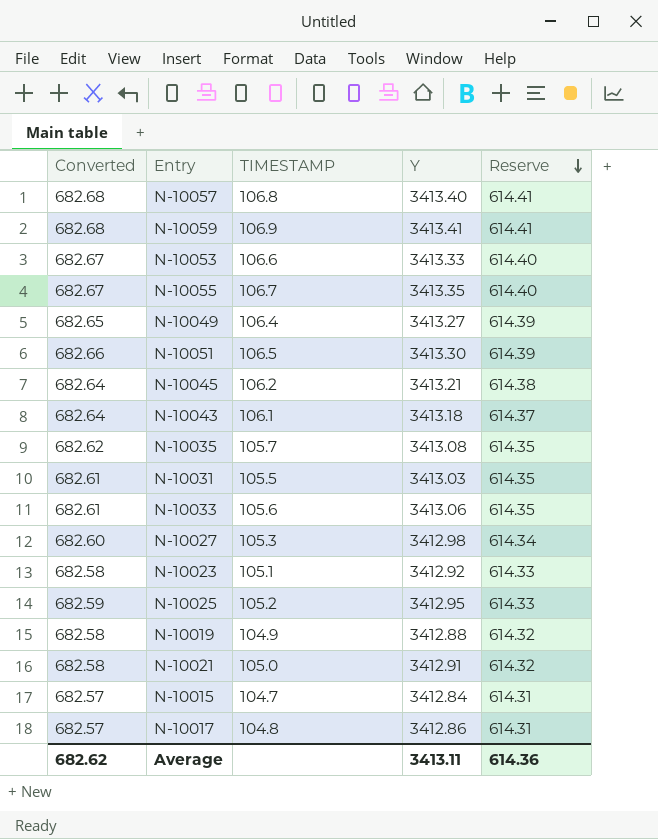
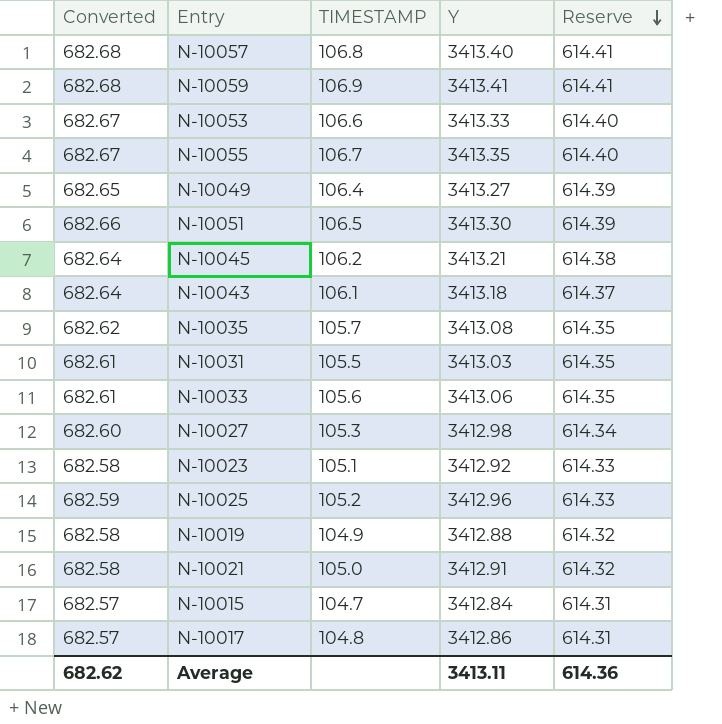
N-10025 | Y: 3412.95 -> 3412.96

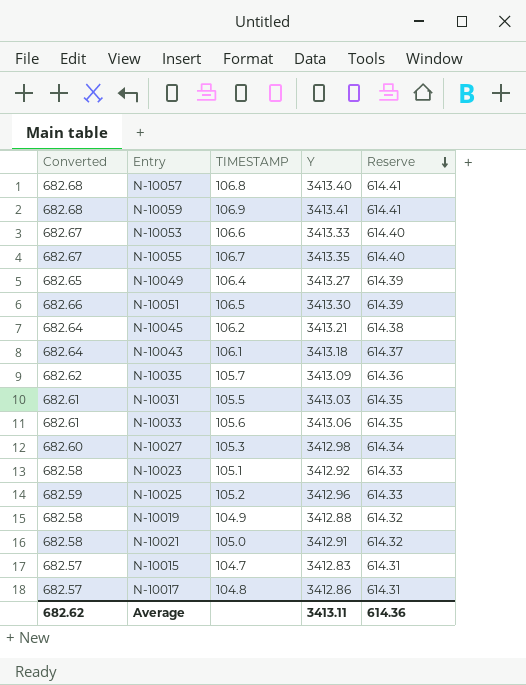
N-10035 | Y: 3413.08 -> 3413.09
N-10035 | Reserve: 614.35 -> 614.36
N-10015 | Y: 3412.84 -> 3412.83

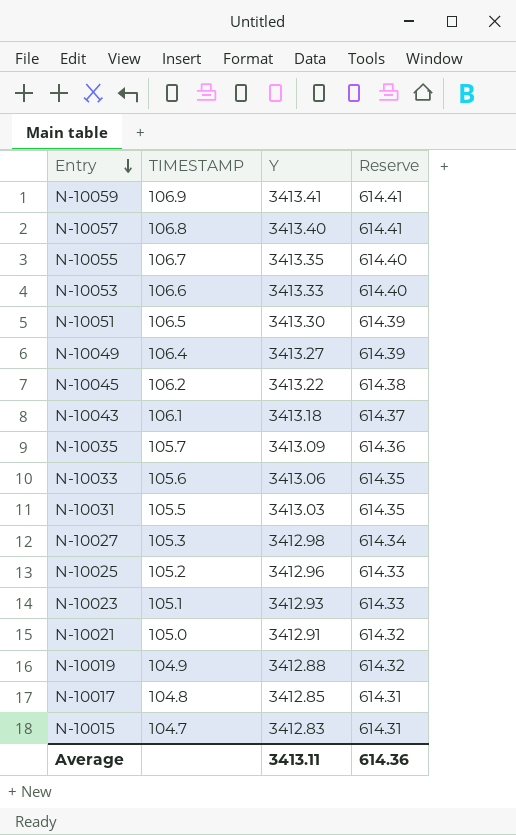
row order: Reserve descending -> Entry descending
column Converted | formula: [Y] * 0.2 -> none
N-10045 | Y: 3413.21 -> 3413.22
N-10023 | Y: 3412.92 -> 3412.93
N-10017 | Y: 3412.86 -> 3412.85

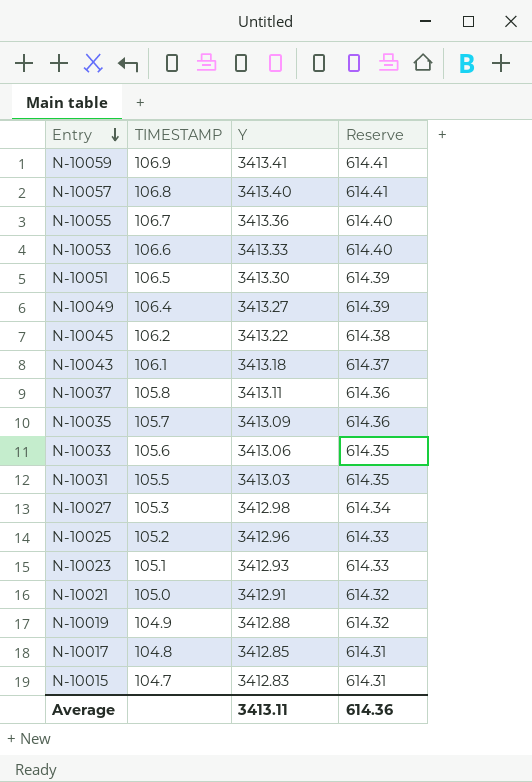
N-10055 | Y: 3413.35 -> 3413.36
row N-10037: none -> 105.8 | 3413.11 | 614.36

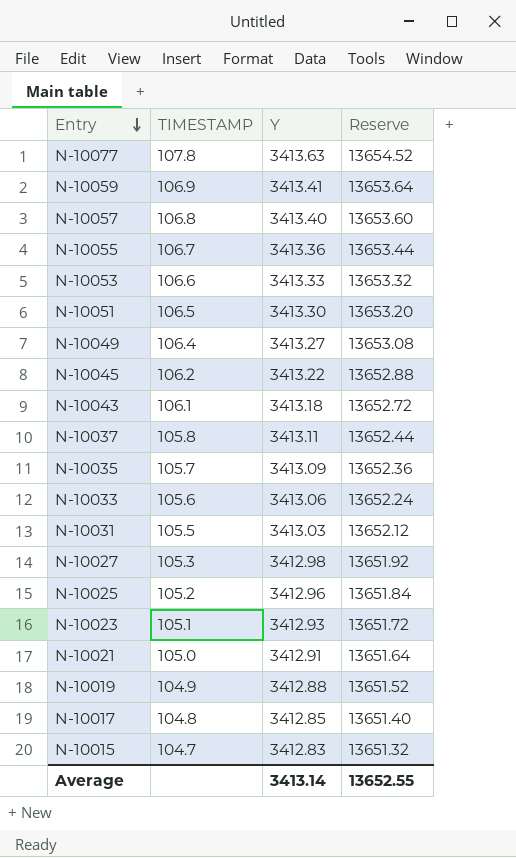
column Reserve | formula: [Y] * 0.18 -> [Y] * 4
row N-10077: none -> 107.8 | 3413.63 | 13654.52
Average | Y: 3413.11 -> 3413.14
Average | Reserve: 614.36 -> 13652.55

